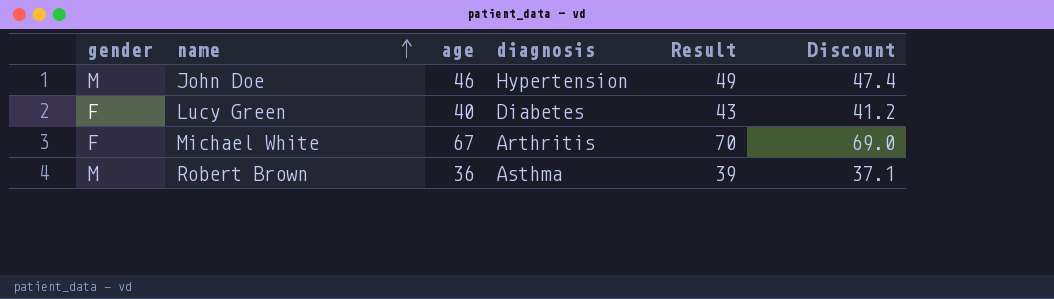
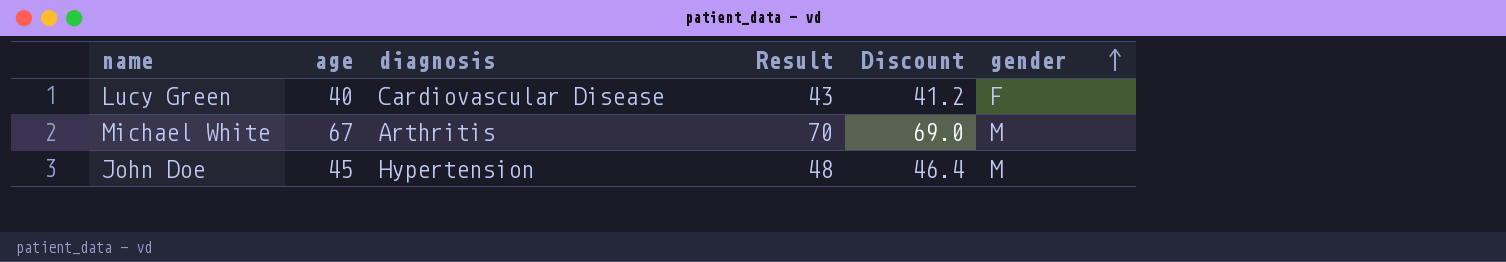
row order: name ascending -> gender ascending
column gender | position: 1 -> 6
row Robert Brown: M | 36 | Asthma | 39 | 37.1 -> none
Lucy Green | diagnosis: Diabetes -> Cardiovascular Disease
Michael White | gender: F -> M
John Doe | age: 46 -> 45
John Doe | Result: 49 -> 48
John Doe | Discount: 47.4 -> 46.4

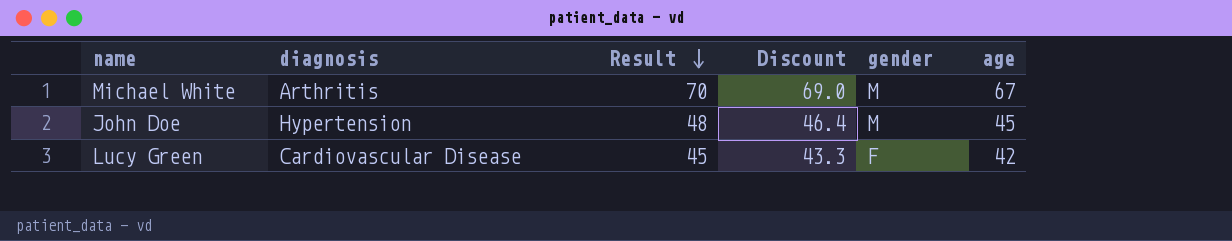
row order: gender ascending -> Result descending
column age | position: 2 -> 6
Lucy Green | Result: 43 -> 45
Lucy Green | Discount: 41.2 -> 43.3
Lucy Green | age: 40 -> 42

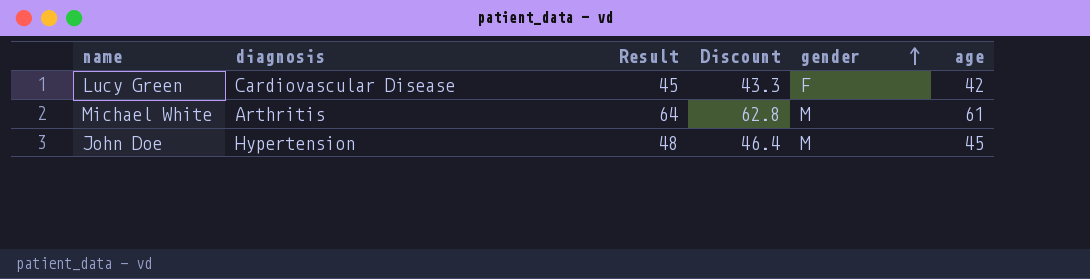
row order: Result descending -> gender ascending
Michael White | Result: 70 -> 64
Michael White | Discount: 69.0 -> 62.8
Michael White | age: 67 -> 61

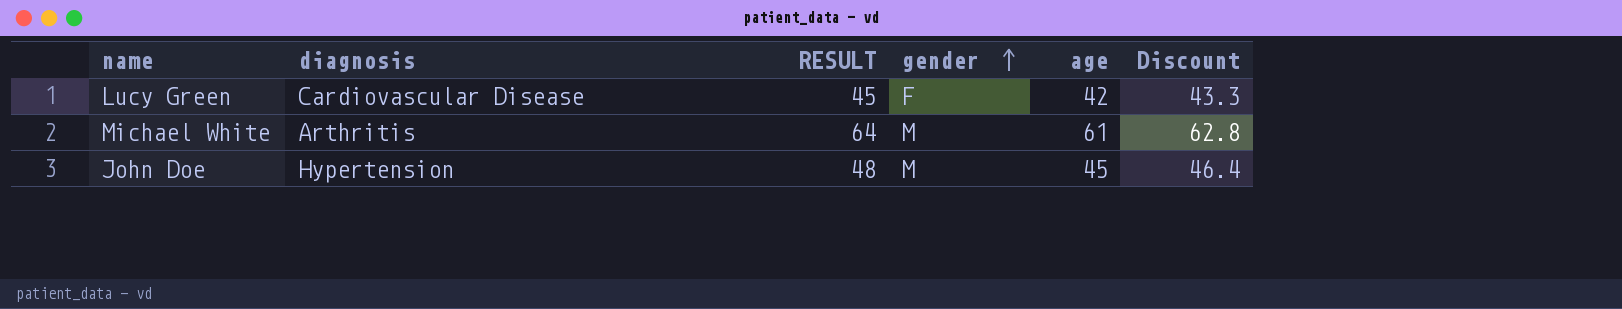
column name: Result -> RESULT
column Discount | position: 4 -> 6

